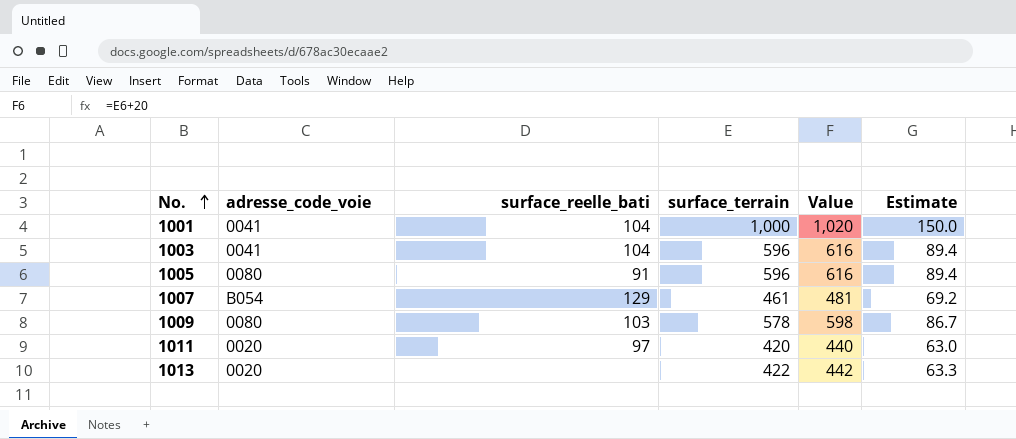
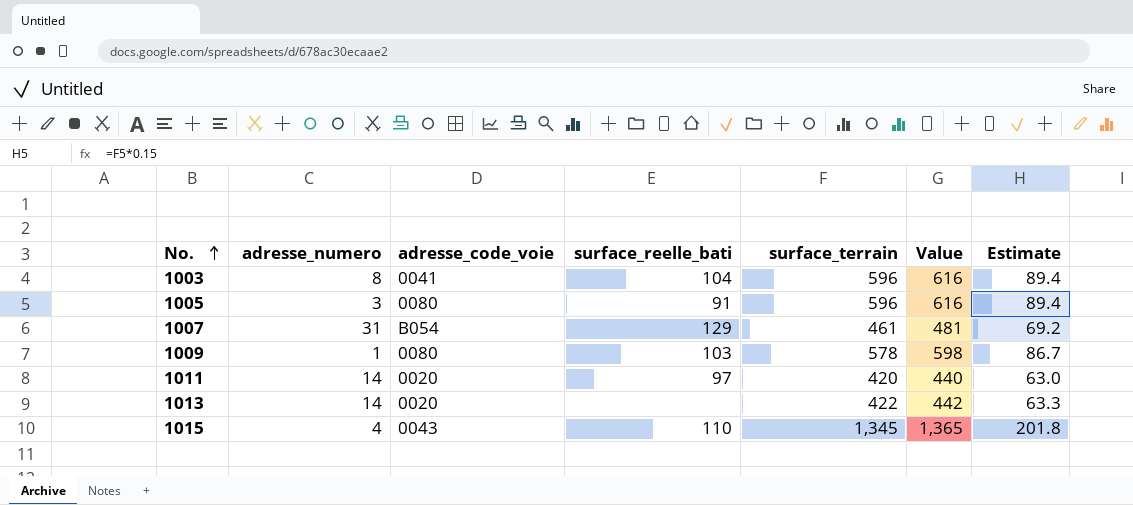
column adresse_numero | position: none -> 2
row 1001: 0041 | 104 | 1,000 | 1,020 | 150.0 -> none
row 1015: none -> 4 | 0043 | 110 | 1,345 | 1,365 | 201.8

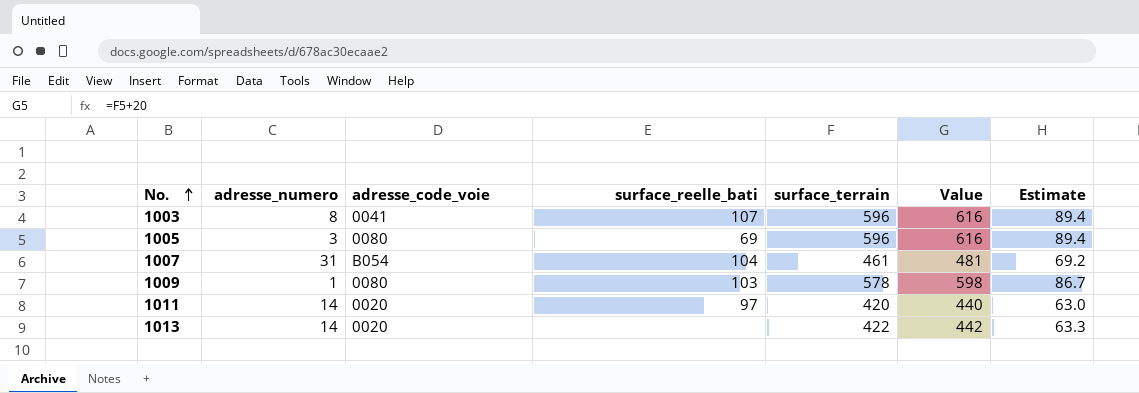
row 1015: 4 | 0043 | 110 | 1,345 | 1,365 | 201.8 -> none
1003 | surface_reelle_bati: 104 -> 107
1005 | surface_reelle_bati: 91 -> 69
1007 | surface_reelle_bati: 129 -> 104

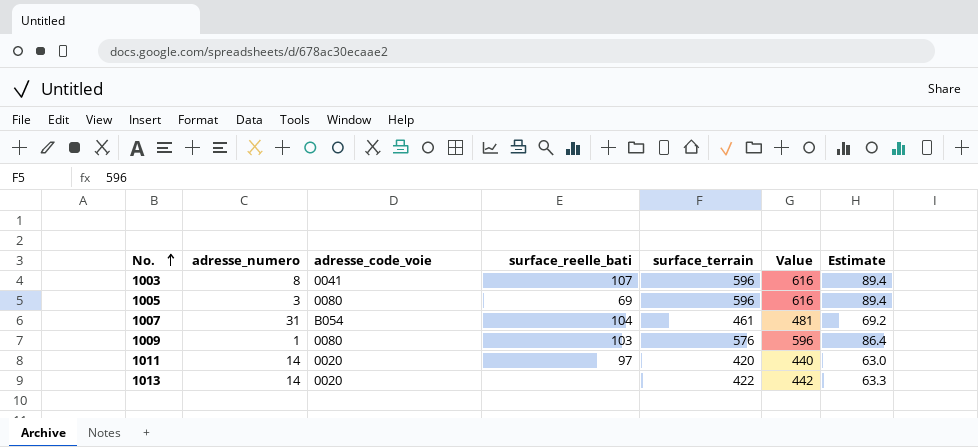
1009 | surface_terrain: 578 -> 576
1009 | Value: 598 -> 596
1009 | Estimate: 86.7 -> 86.4

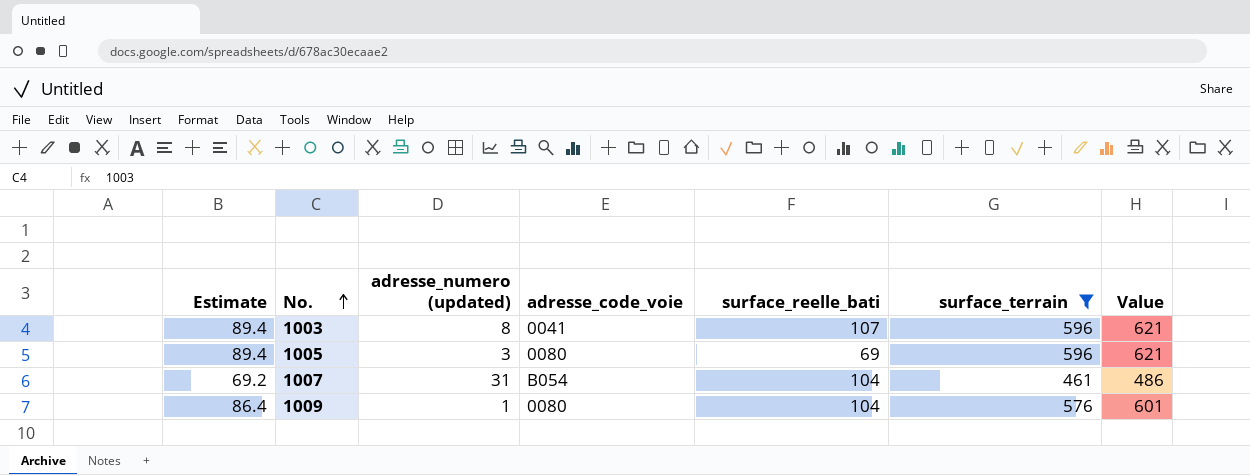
filter: none -> surface_terrain >= 461
column Estimate | position: 7 -> 1
column name: adresse_numero -> adresse_numero (updated)
column Value | formula: [surface_terrain] + 20 -> [surface_terrain] + 25
1009 | surface_reelle_bati: 103 -> 104

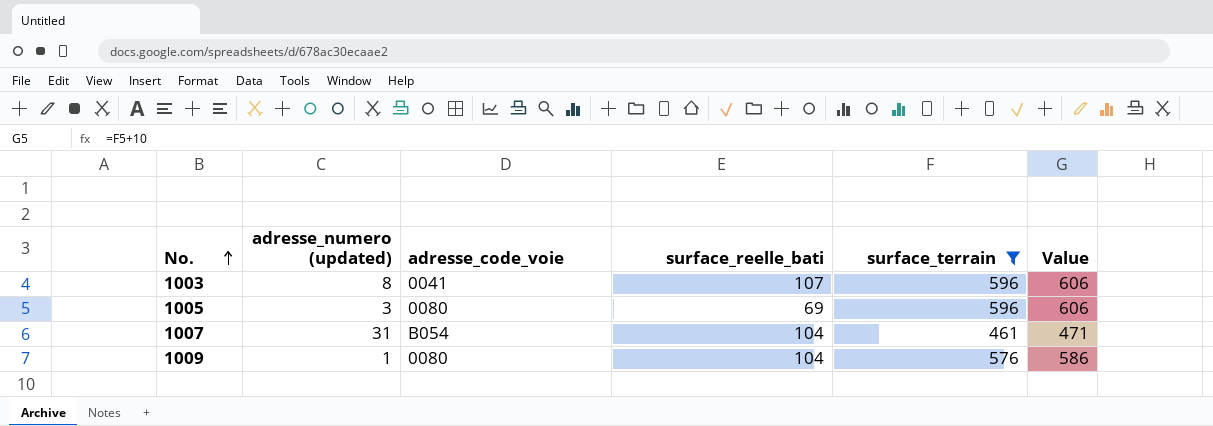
column Estimate | formula: [surface_terrain] * 0.15 -> none
column Value | formula: [surface_terrain] + 25 -> [surface_terrain] + 10

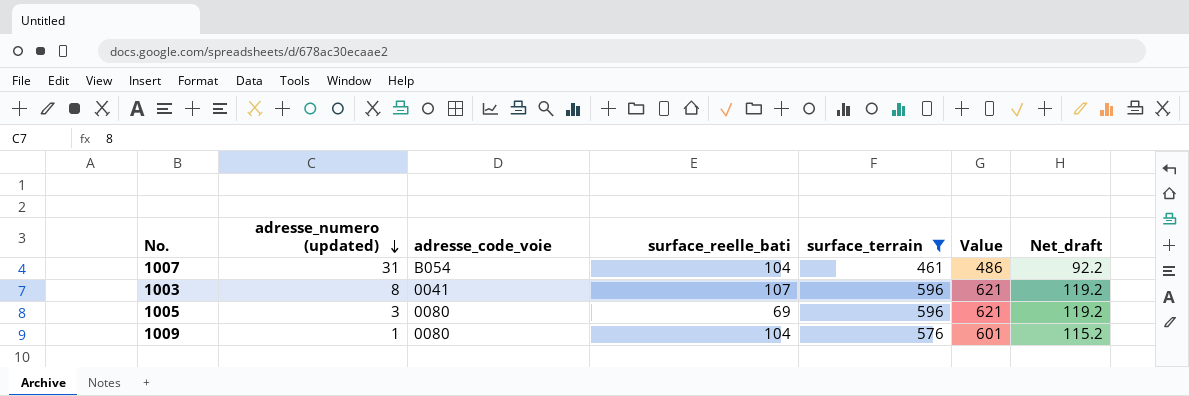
row order: No. ascending -> adresse_numero (updated) descending
column Value | formula: [surface_terrain] + 10 -> [surface_terrain] + 25
column Net_draft | formula: none -> [surface_terrain] * 0.2

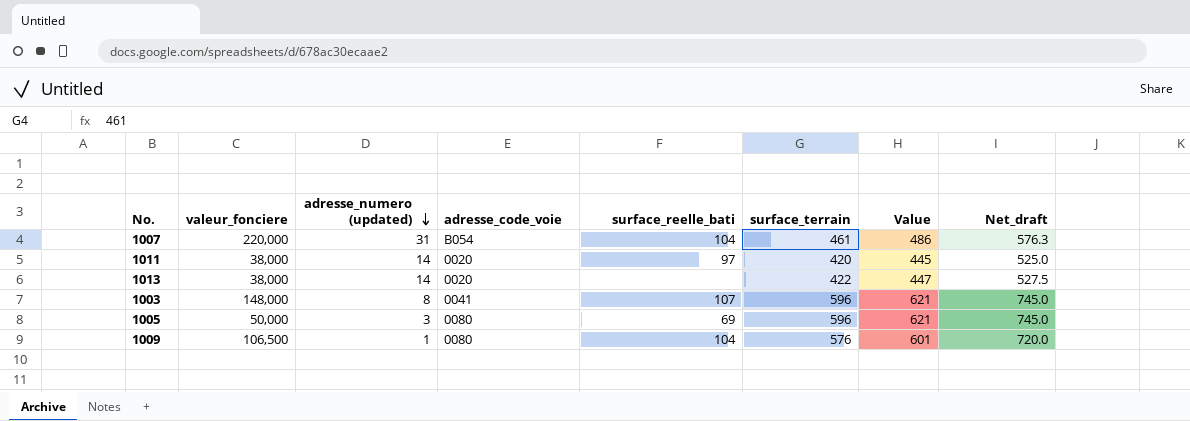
filter: surface_terrain >= 461 -> none
column valeur_fonciere | position: none -> 2
column Net_draft | formula: [surface_terrain] * 0.2 -> [surface_terrain] * 1.25

